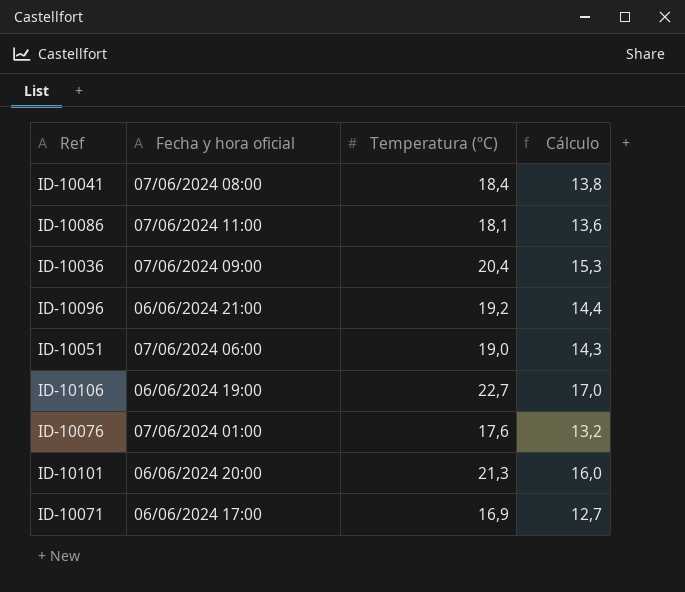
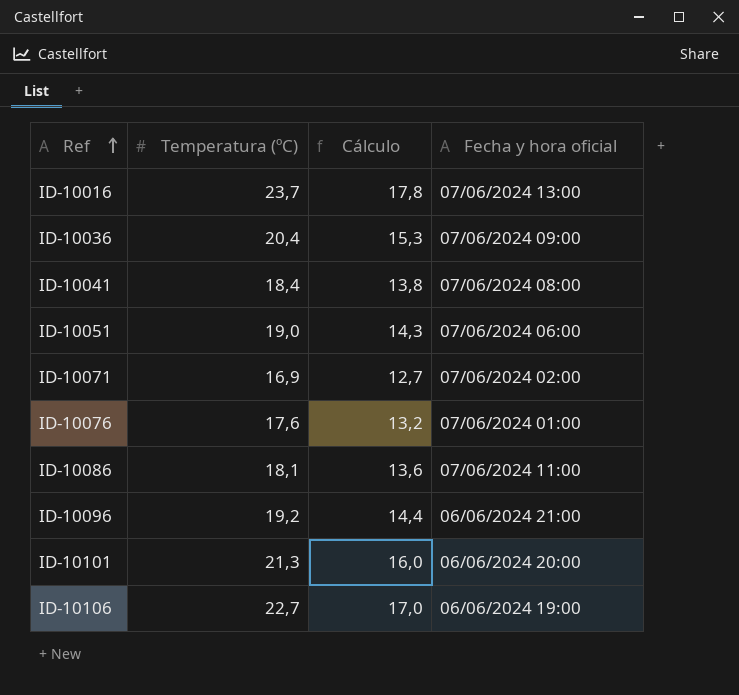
row order: none -> Ref ascending
column Fecha y hora oficial | position: 2 -> 4
row ID-10016: none -> 23,7 | 17,8 | 07/06/2024 13:00
ID-10071 | Fecha y hora oficial: 06/06/2024 17:00 -> 07/06/2024 02:00

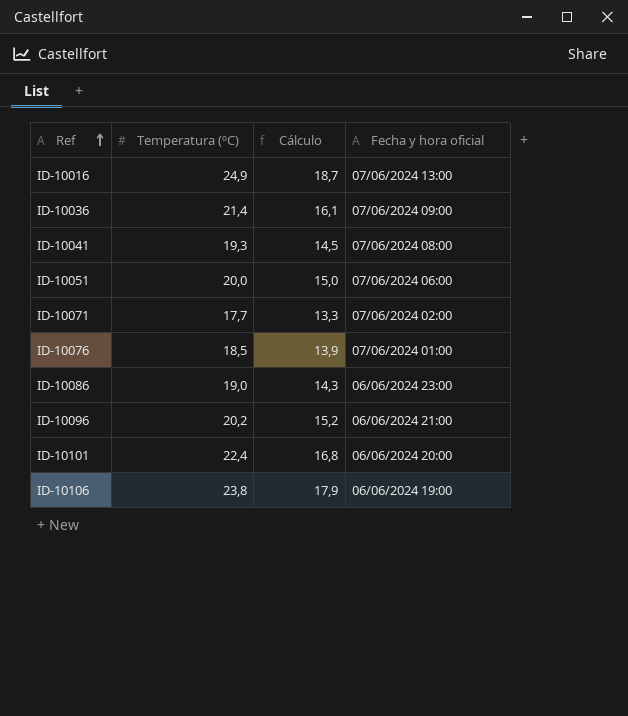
ID-10016 | Temperatura (ºC): 23,7 -> 24,9
ID-10016 | Cálculo: 17,8 -> 18,7
ID-10036 | Temperatura (ºC): 20,4 -> 21,4
ID-10036 | Cálculo: 15,3 -> 16,1
ID-10041 | Temperatura (ºC): 18,4 -> 19,3
ID-10041 | Cálculo: 13,8 -> 14,5
ID-10051 | Temperatura (ºC): 19,0 -> 20,0
ID-10051 | Cálculo: 14,3 -> 15,0
ID-10071 | Temperatura (ºC): 16,9 -> 17,7
ID-10071 | Cálculo: 12,7 -> 13,3
ID-10076 | Temperatura (ºC): 17,6 -> 18,5
ID-10076 | Cálculo: 13,2 -> 13,9
ID-10086 | Temperatura (ºC): 18,1 -> 19,0
ID-10086 | Cálculo: 13,6 -> 14,3
ID-10086 | Fecha y hora oficial: 07/06/2024 11:00 -> 06/06/2024 23:00
ID-10096 | Temperatura (ºC): 19,2 -> 20,2
ID-10096 | Cálculo: 14,4 -> 15,2
ID-10101 | Temperatura (ºC): 21,3 -> 22,4
ID-10101 | Cálculo: 16,0 -> 16,8
ID-10106 | Temperatura (ºC): 22,7 -> 23,8
ID-10106 | Cálculo: 17,0 -> 17,9

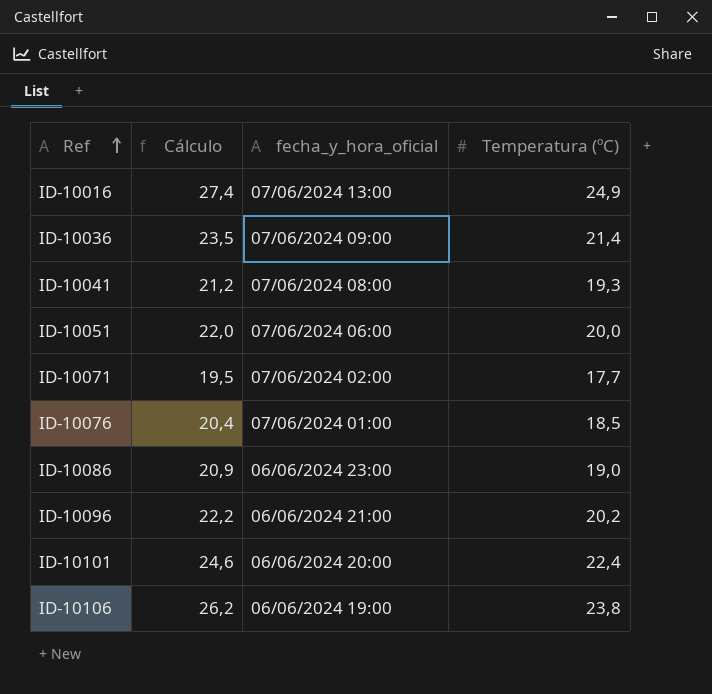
column Cálculo | formula: [Temperatura (ºC)] * 0,75 -> [Temperatura (ºC)] * 1,1
column name: Fecha y hora oficial -> fecha_y_hora_oficial
column Temperatura (ºC) | position: 2 -> 4

